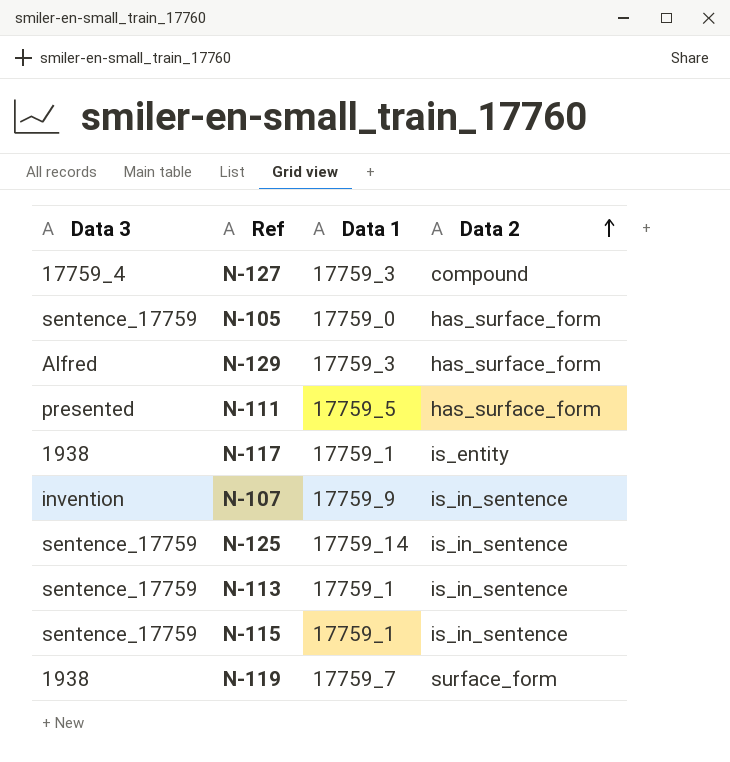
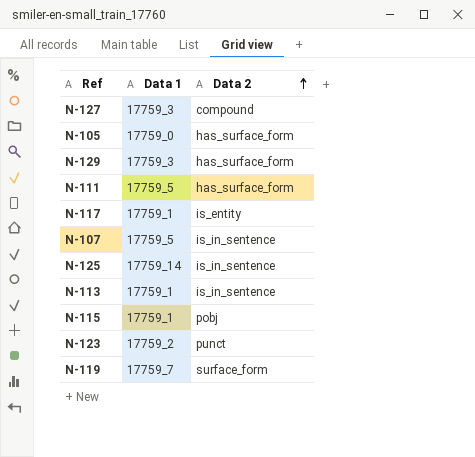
column Data 3 | position: 1 -> none
N-107 | Data 1: 17759_9 -> 17759_5
N-115 | Data 2: is_in_sentence -> pobj
row N-123: none -> 17759_2 | punct

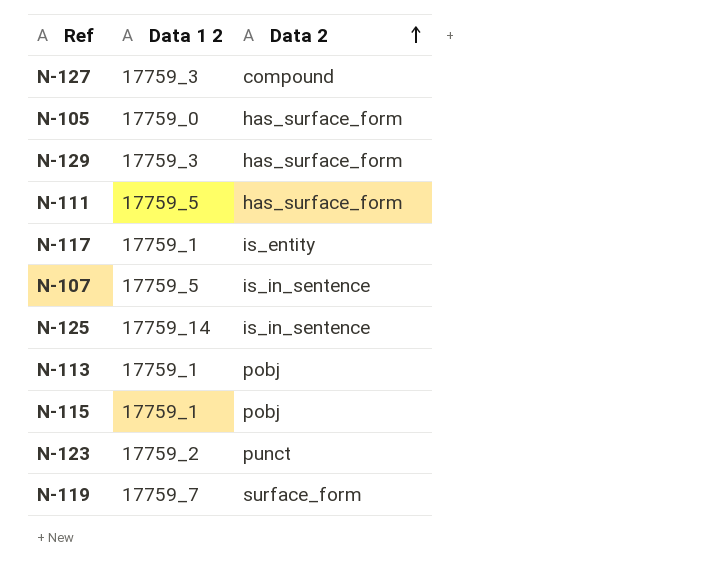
column name: Data 1 -> Data 1 2
N-113 | Data 2: is_in_sentence -> pobj

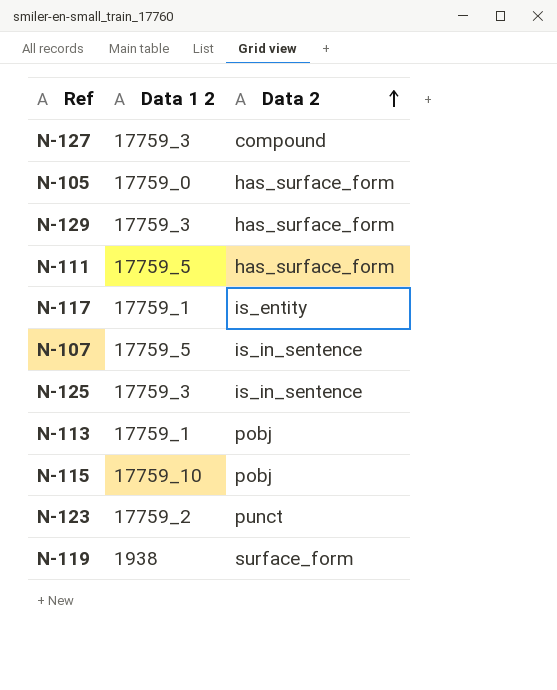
N-125 | Data 1 2: 17759_14 -> 17759_3
N-115 | Data 1 2: 17759_1 -> 17759_10
N-119 | Data 1 2: 17759_7 -> 1938

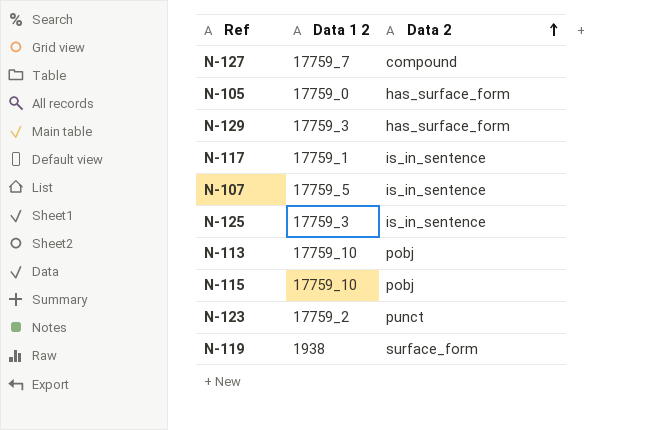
row N-111: 17759_5 | has_surface_form -> none
N-127 | Data 1 2: 17759_3 -> 17759_7
N-117 | Data 2: is_entity -> is_in_sentence
N-113 | Data 1 2: 17759_1 -> 17759_10

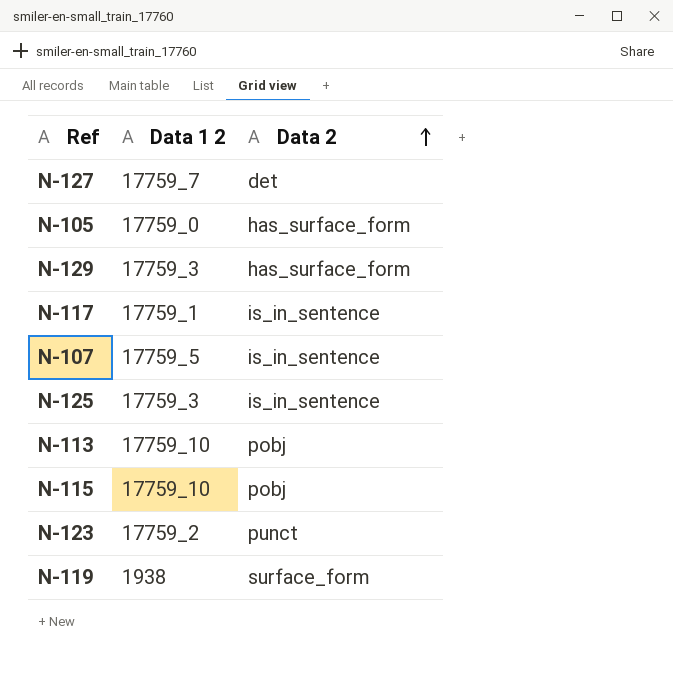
N-127 | Data 2: compound -> det

